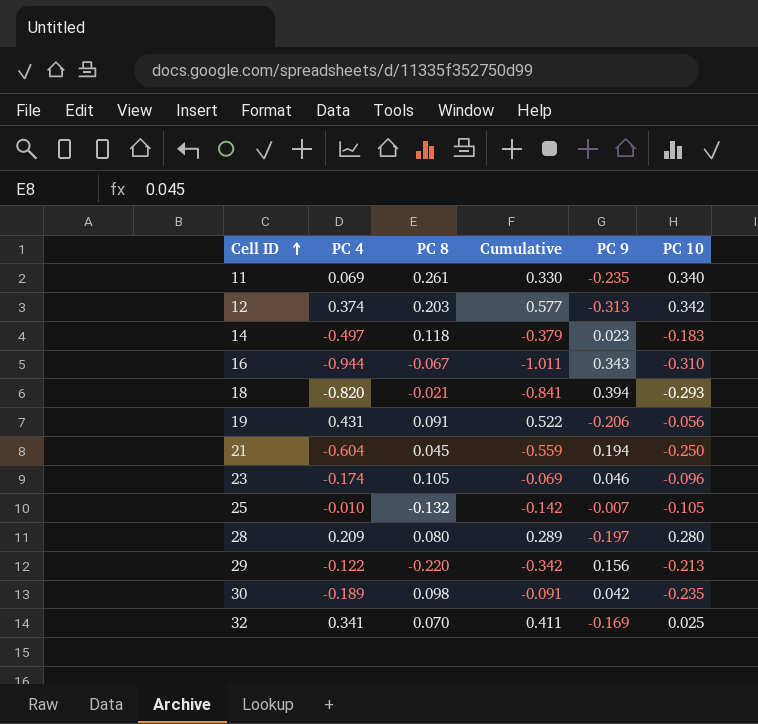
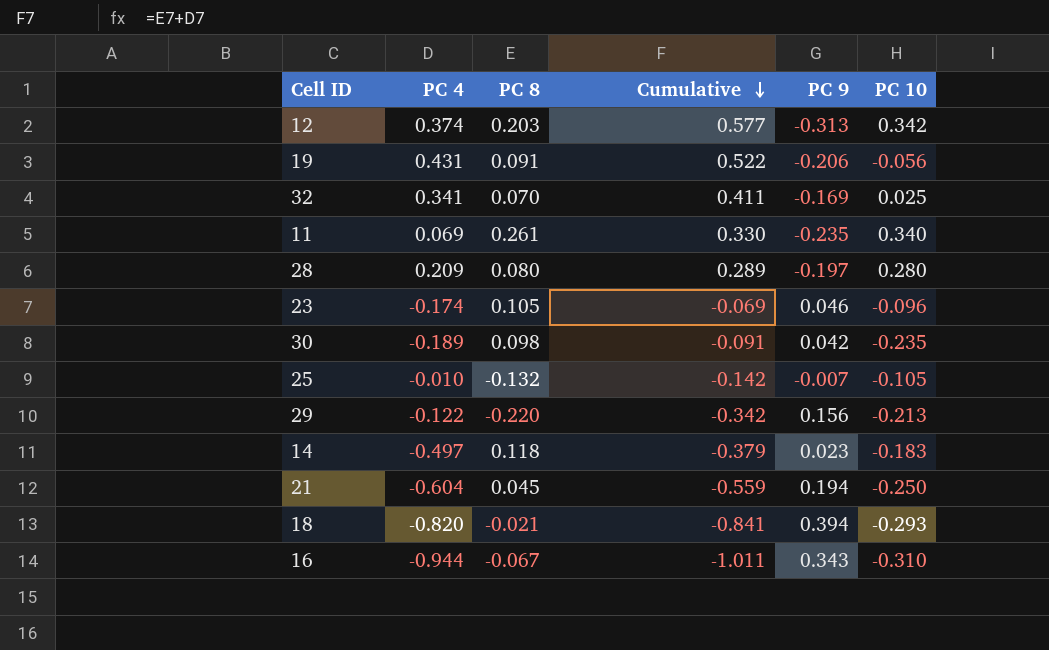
row order: Cell ID ascending -> Cumulative descending

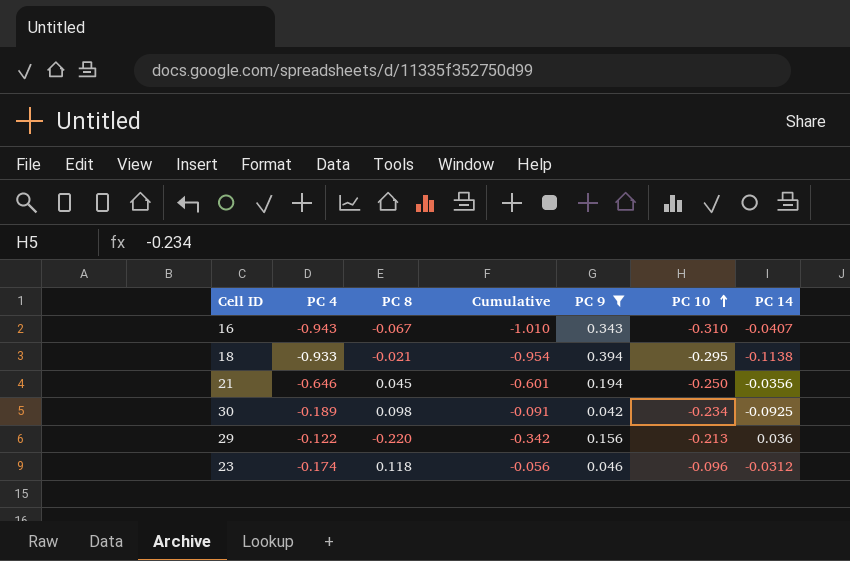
filter: none -> PC 9 >= 0.042
row order: Cumulative descending -> PC 10 ascending
column PC 14 | position: none -> 7
16 | PC 4: -0.944 -> -0.943
16 | Cumulative: -1.011 -> -1.010
18 | PC 4: -0.820 -> -0.933
18 | Cumulative: -0.841 -> -0.954
18 | PC 10: -0.293 -> -0.295
21 | PC 4: -0.604 -> -0.646
21 | Cumulative: -0.559 -> -0.601
30 | PC 10: -0.235 -> -0.234
23 | PC 8: 0.105 -> 0.118
23 | Cumulative: -0.069 -> -0.056

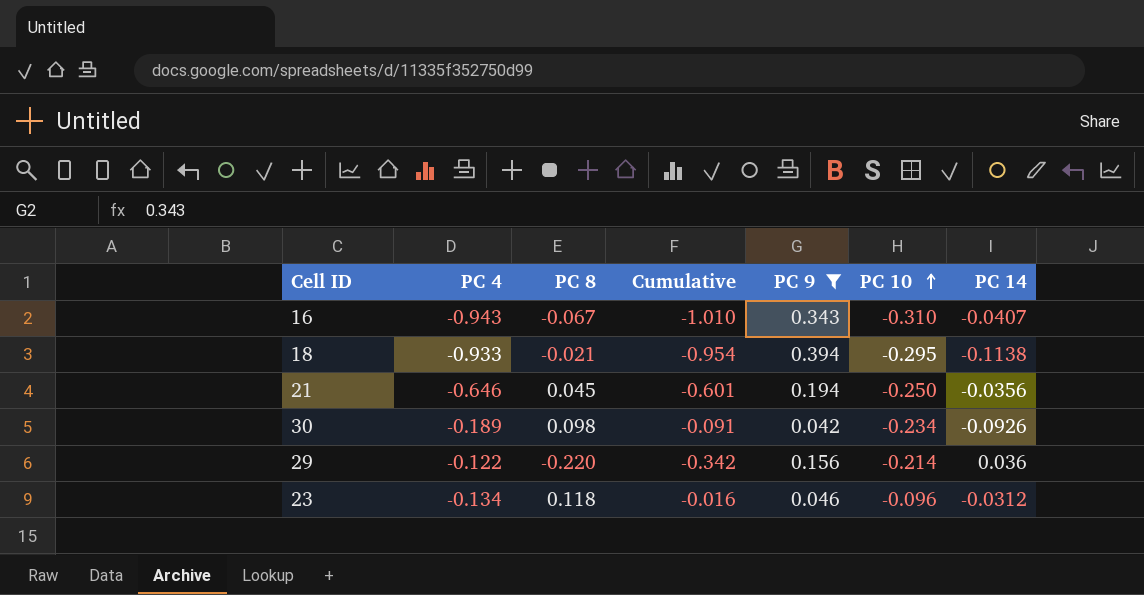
30 | PC 14: -0.0925 -> -0.0926
29 | PC 10: -0.213 -> -0.214
23 | PC 4: -0.174 -> -0.134
23 | Cumulative: -0.056 -> -0.016

